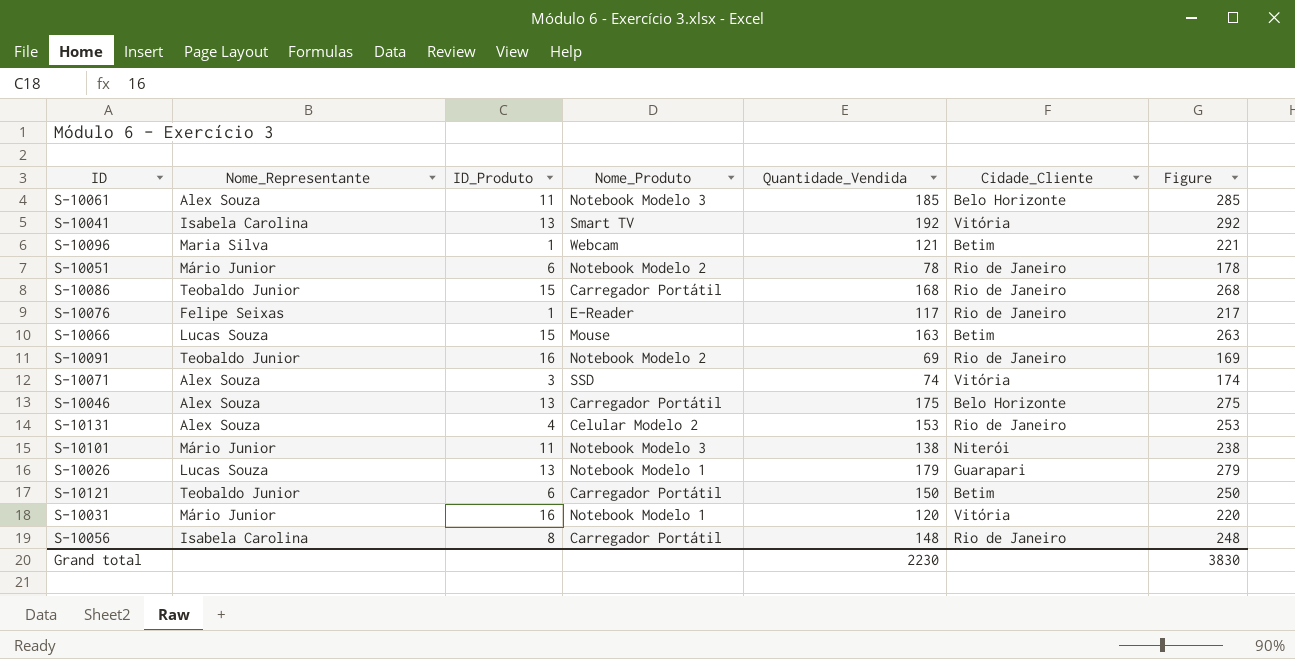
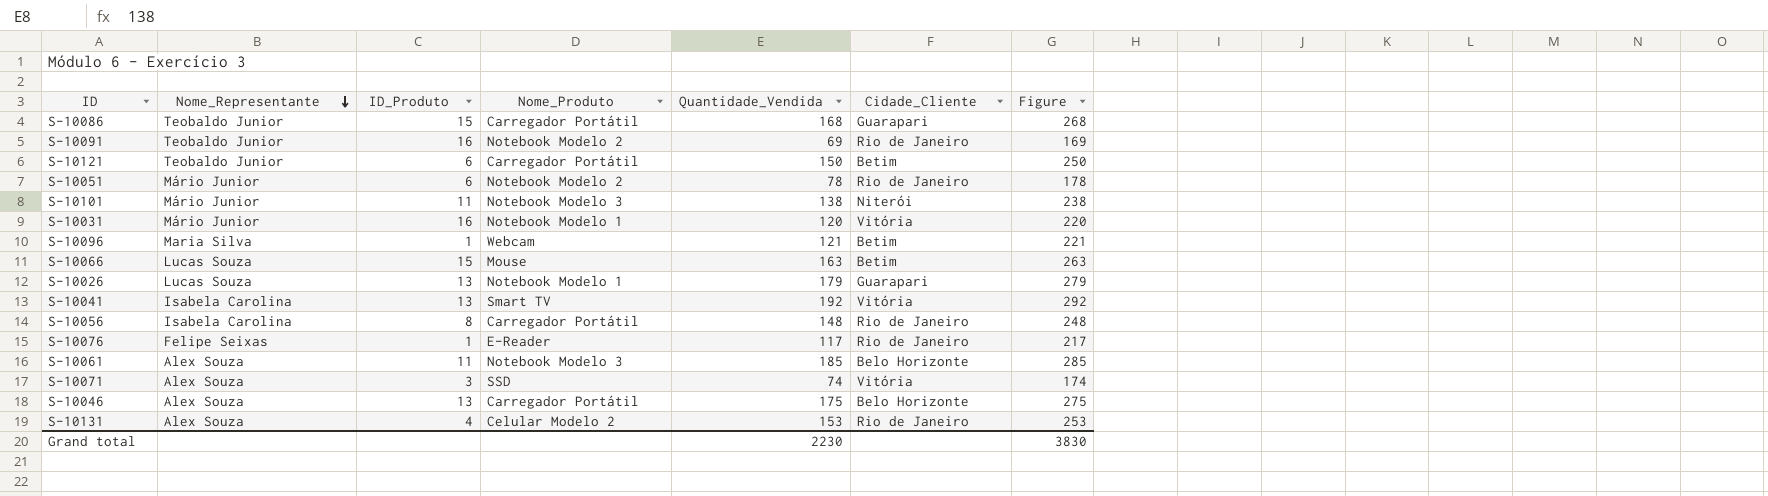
row order: none -> Nome_Representante descending
S-10086 | Cidade_Cliente: Rio de Janeiro -> Guarapari

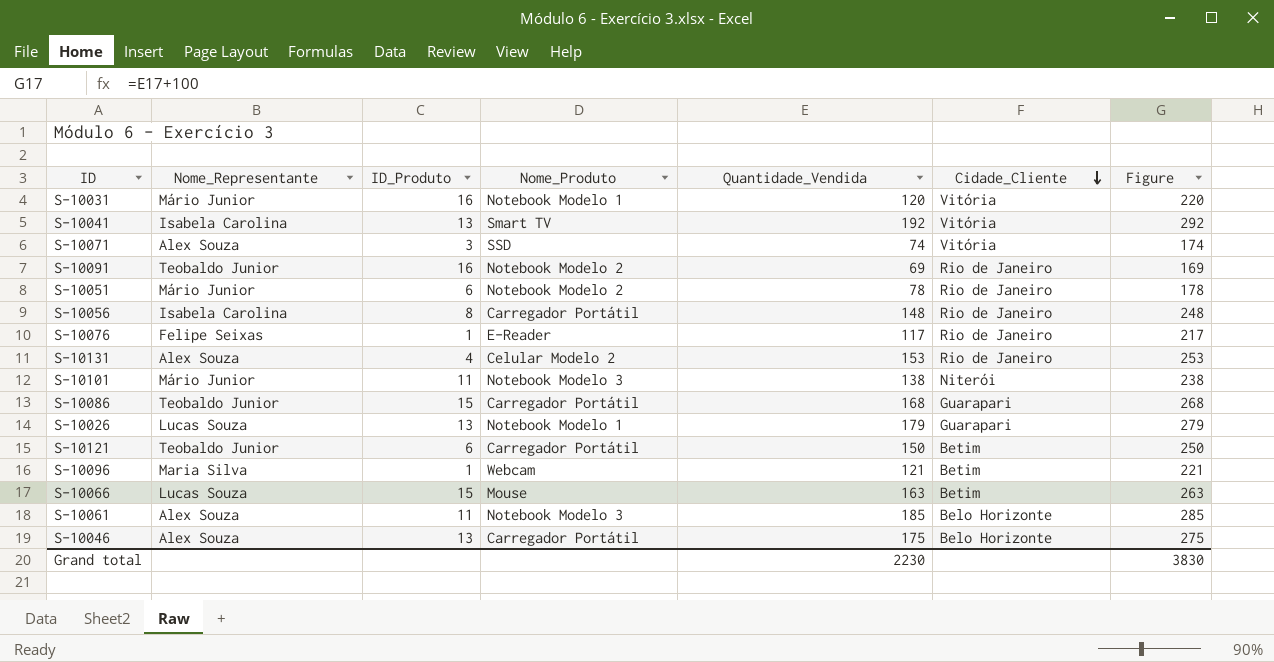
row order: Nome_Representante descending -> Cidade_Cliente descending

